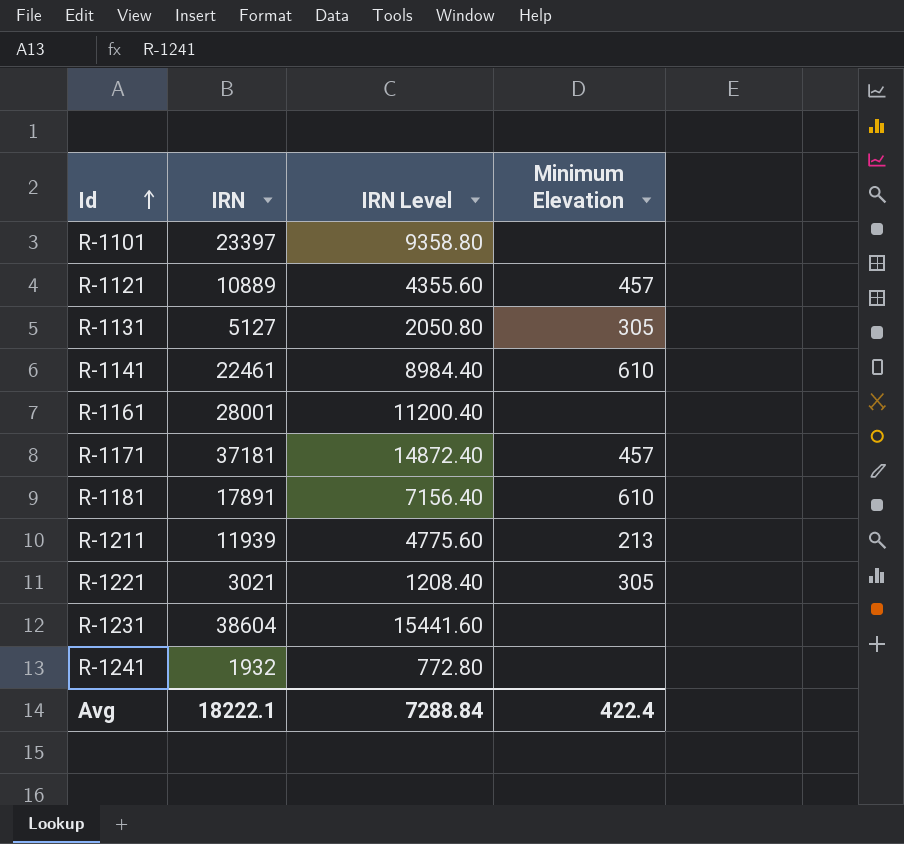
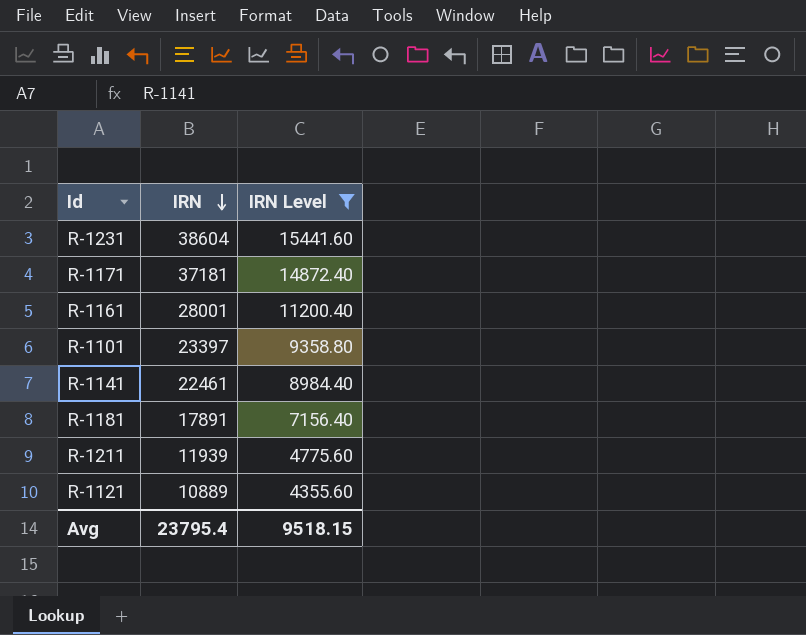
filter: none -> IRN Level >= 4355.60
row order: Id ascending -> IRN descending
column Minimum Elevation | position: 4 -> none
Avg | IRN: 18222.1 -> 23795.4
Avg | IRN Level: 7288.84 -> 9518.15

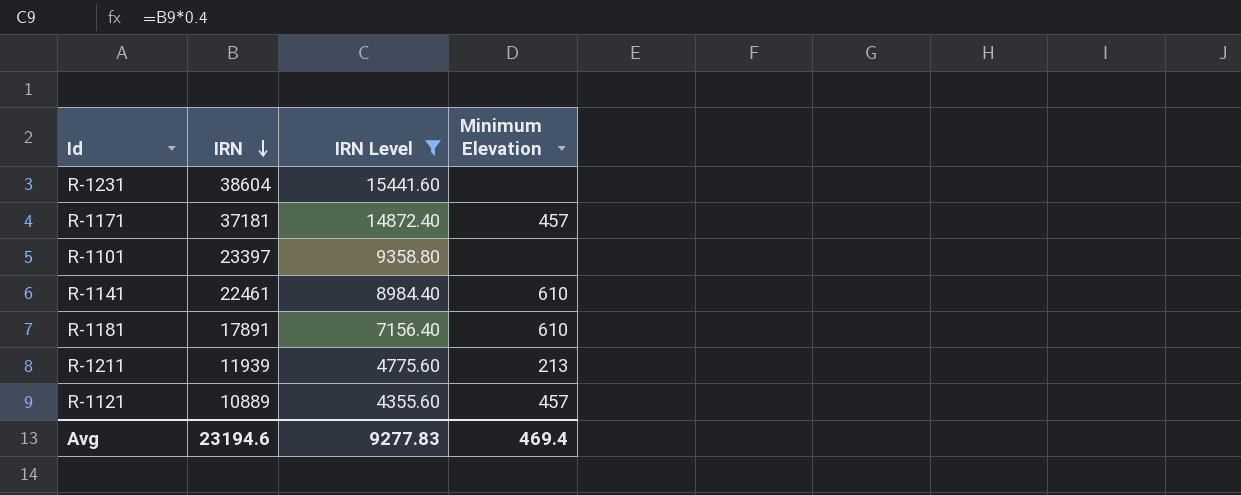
column Minimum Elevation | position: none -> 4
row R-1161: 28001 | 11200.40 -> none
Avg | IRN: 23795.4 -> 23194.6
Avg | IRN Level: 9518.15 -> 9277.83

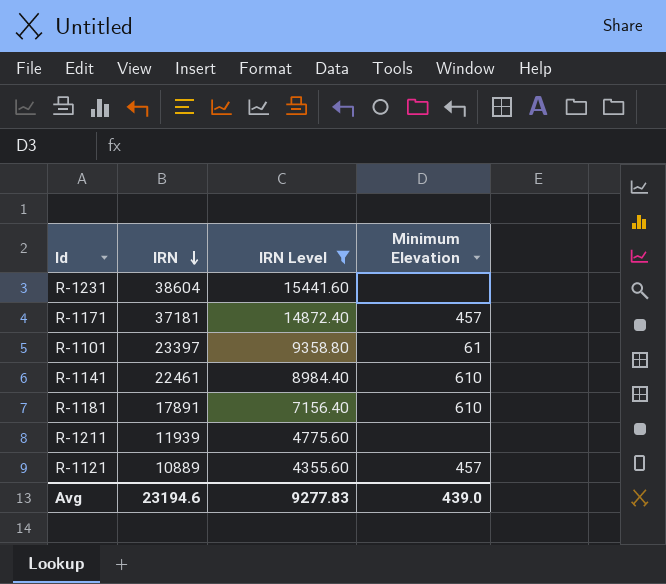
R-1101 | Minimum Elevation: none -> 61
R-1211 | Minimum Elevation: 213 -> none
Avg | Minimum Elevation: 469.4 -> 439.0

